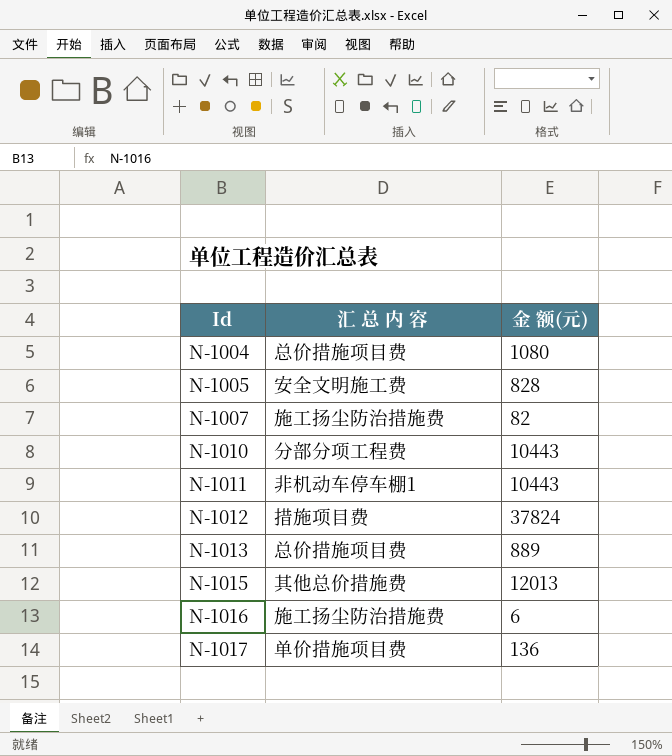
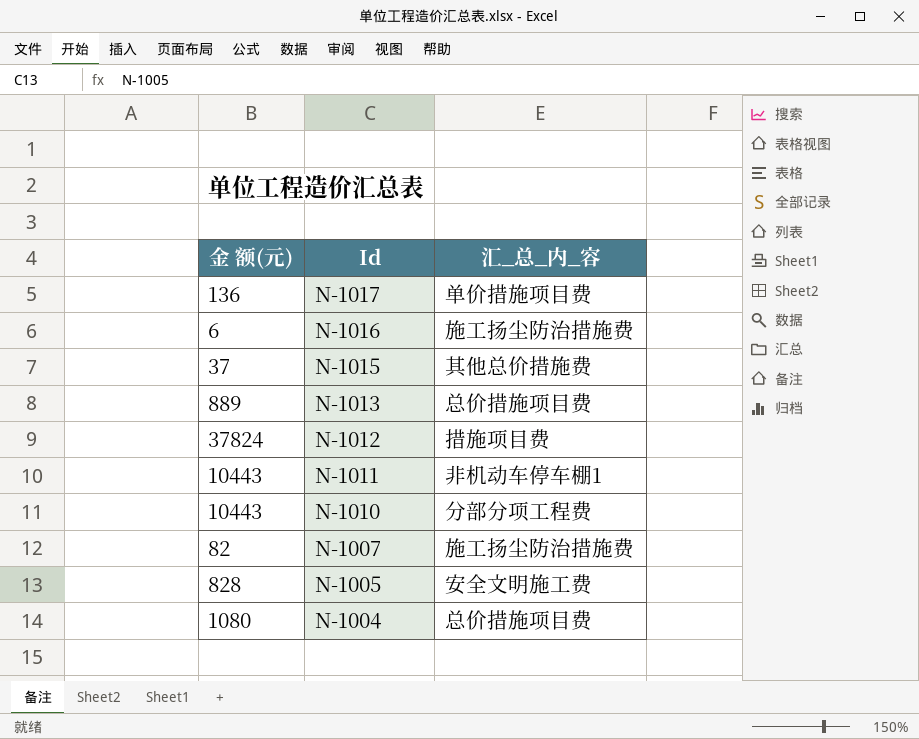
row order: Id ascending -> Id descending
column 金 额(元) | position: 3 -> 1
column name: 汇 总 内 容 -> 汇_总_内_容
N-1015 | 金 额(元): 12013 -> 37

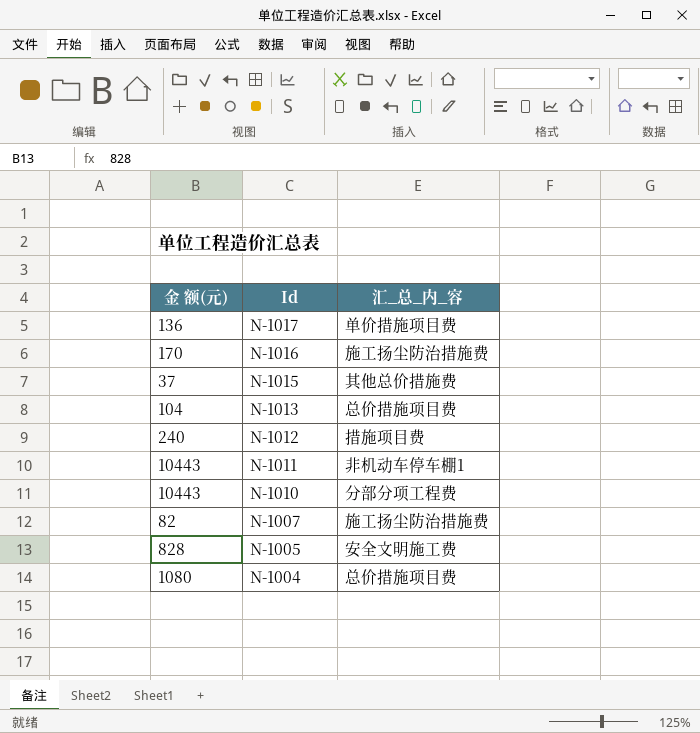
N-1016 | 金 额(元): 6 -> 170
N-1013 | 金 额(元): 889 -> 104
N-1012 | 金 额(元): 37824 -> 240

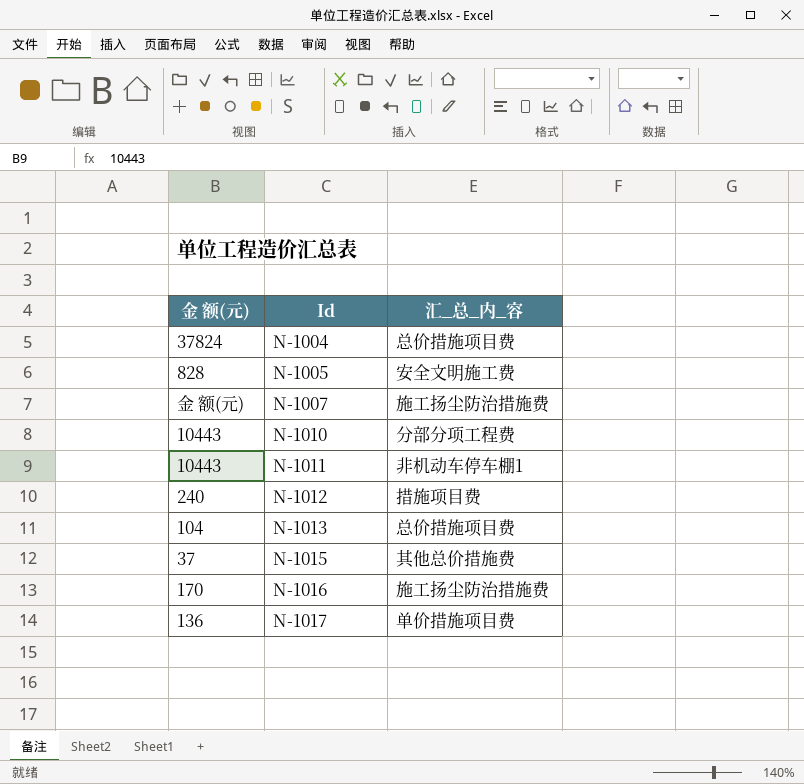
row order: Id descending -> Id ascending
N-1004 | 金 额(元): 1080 -> 37824
N-1007 | 金 额(元): 82 -> 金 额(元)

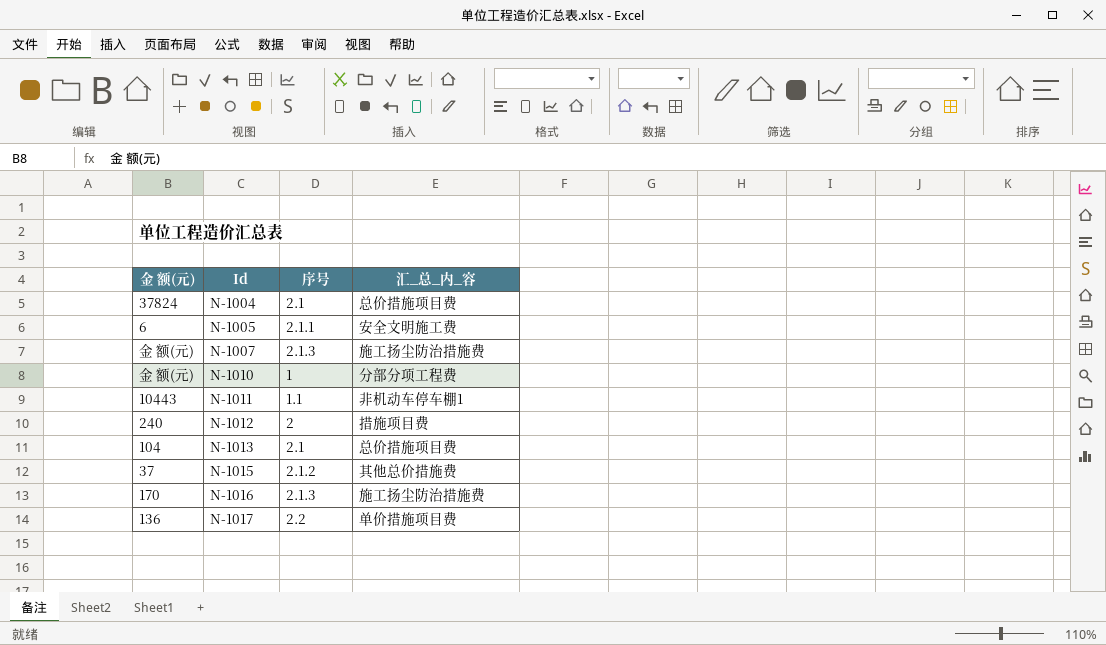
column 序号 | position: none -> 3
N-1005 | 金 额(元): 828 -> 6
N-1010 | 金 额(元): 10443 -> 金 额(元)

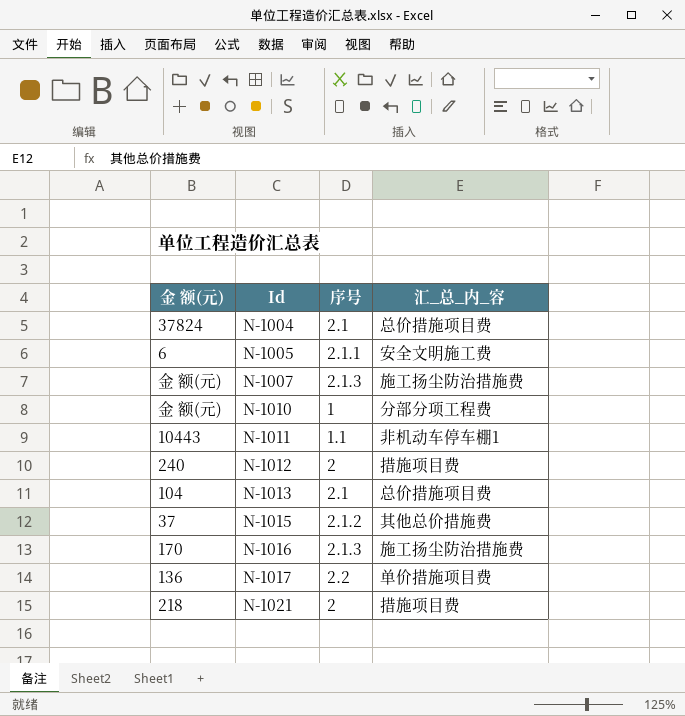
row N-1021: none -> 218 | 2 | 措施项目费

